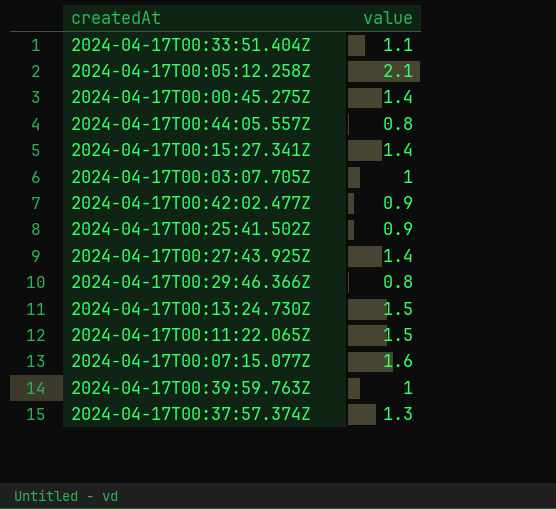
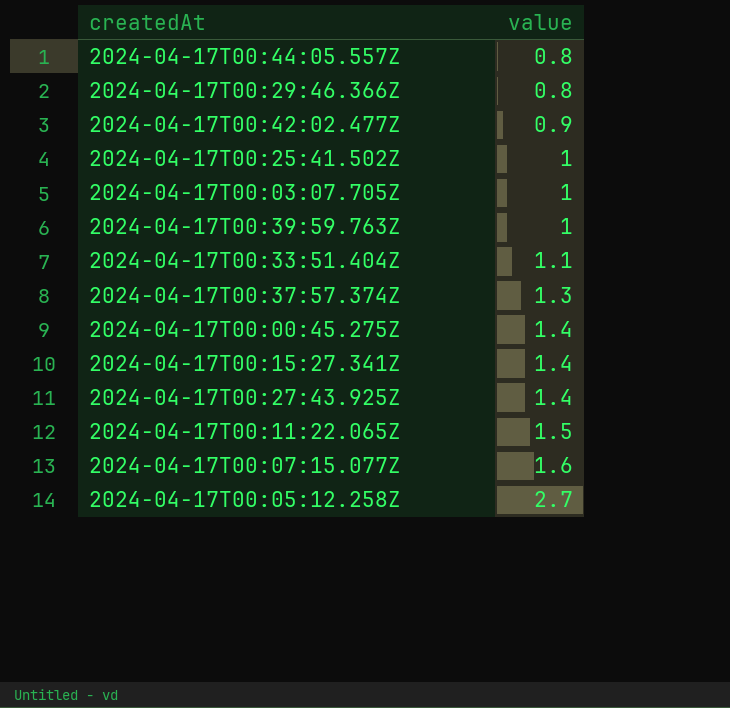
row order: none -> value ascending
row 2024-04-17T00:13:24.730Z: 1.5 -> none
2024-04-17T00:25:41.502Z | value: 0.9 -> 1
2024-04-17T00:05:12.258Z | value: 2.1 -> 2.7

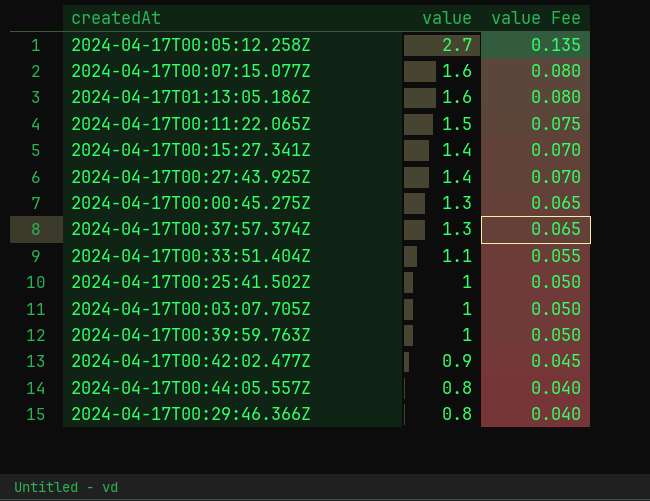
row order: value ascending -> value descending
column value Fee | formula: none -> [value] * 0.05
row 2024-04-17T01:13:05.186Z: none -> 1.6 | 0.080
2024-04-17T00:00:45.275Z | value: 1.4 -> 1.3

